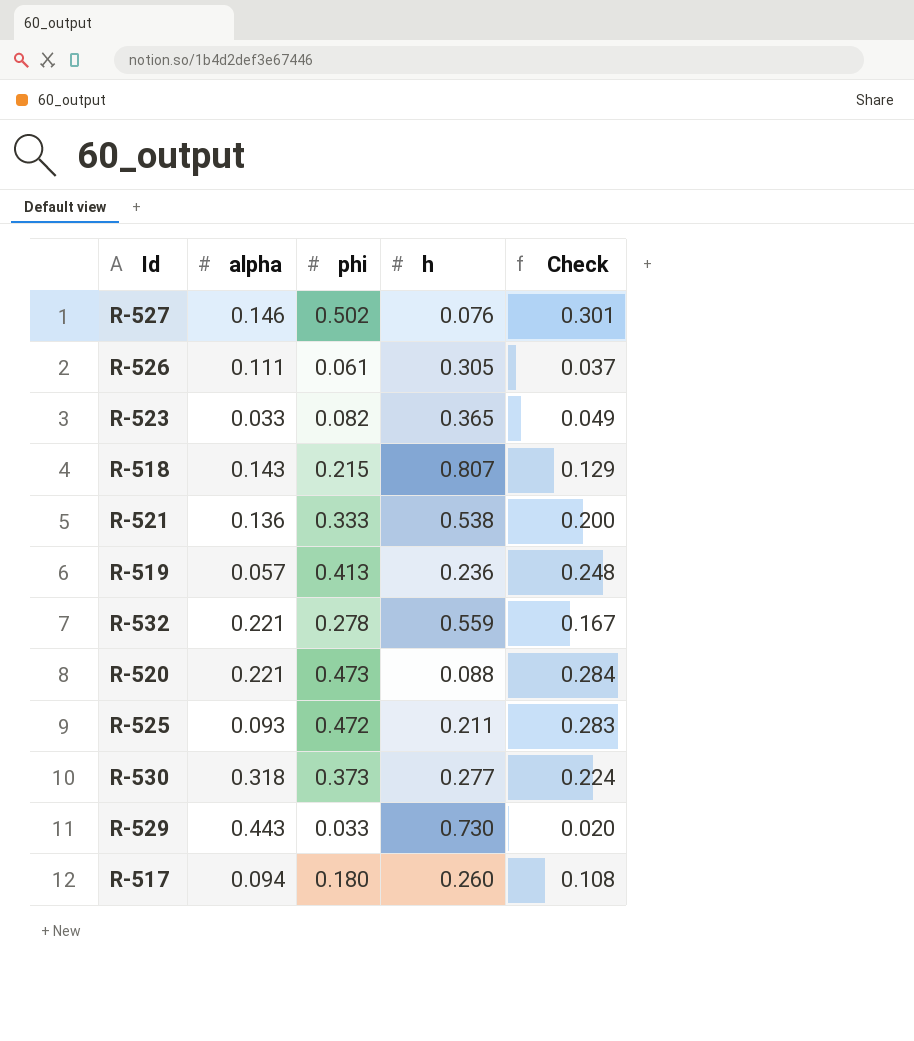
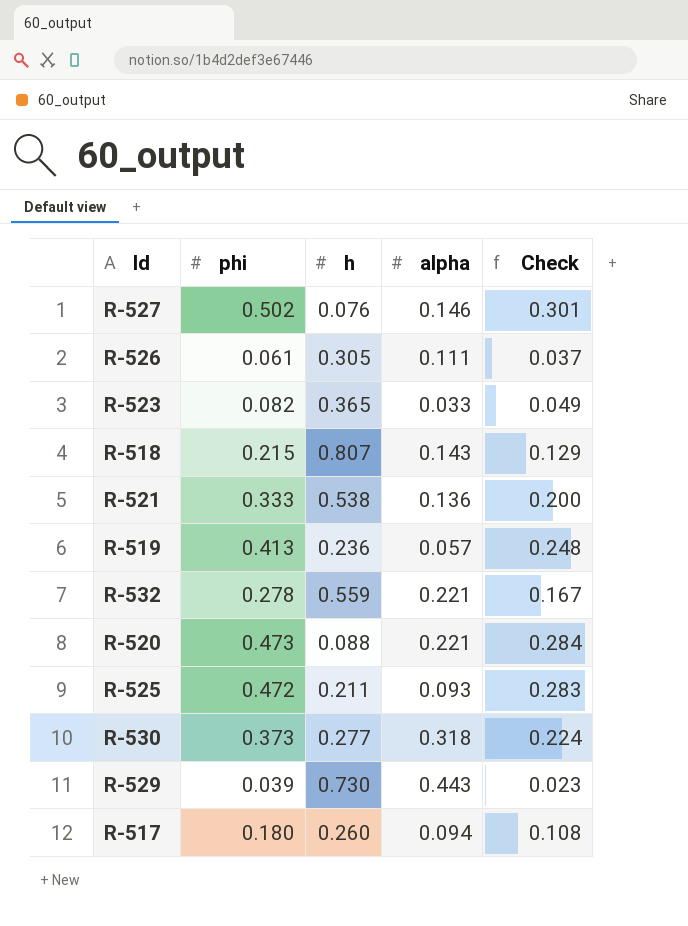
column alpha | position: 2 -> 4
R-529 | phi: 0.033 -> 0.039
R-529 | Check: 0.020 -> 0.023

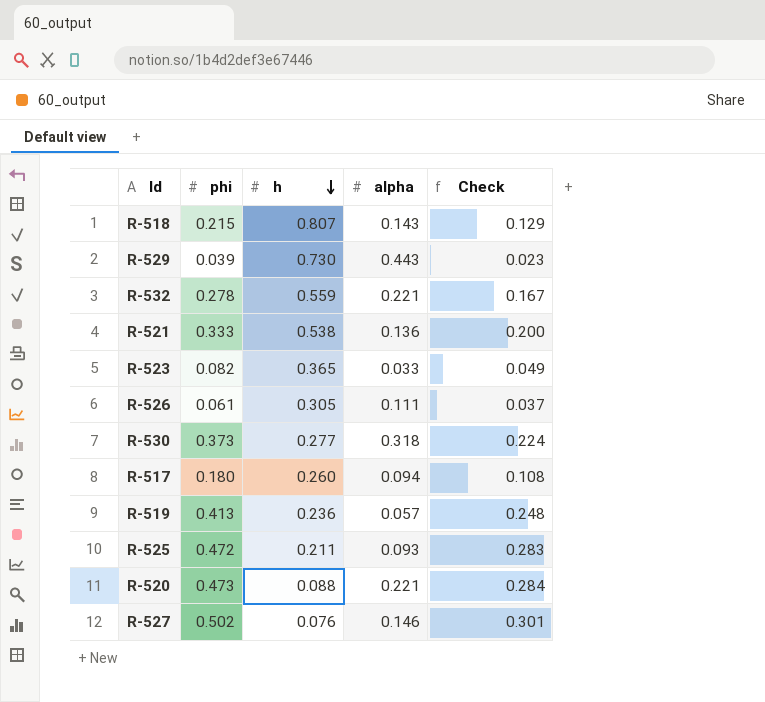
row order: none -> h descending

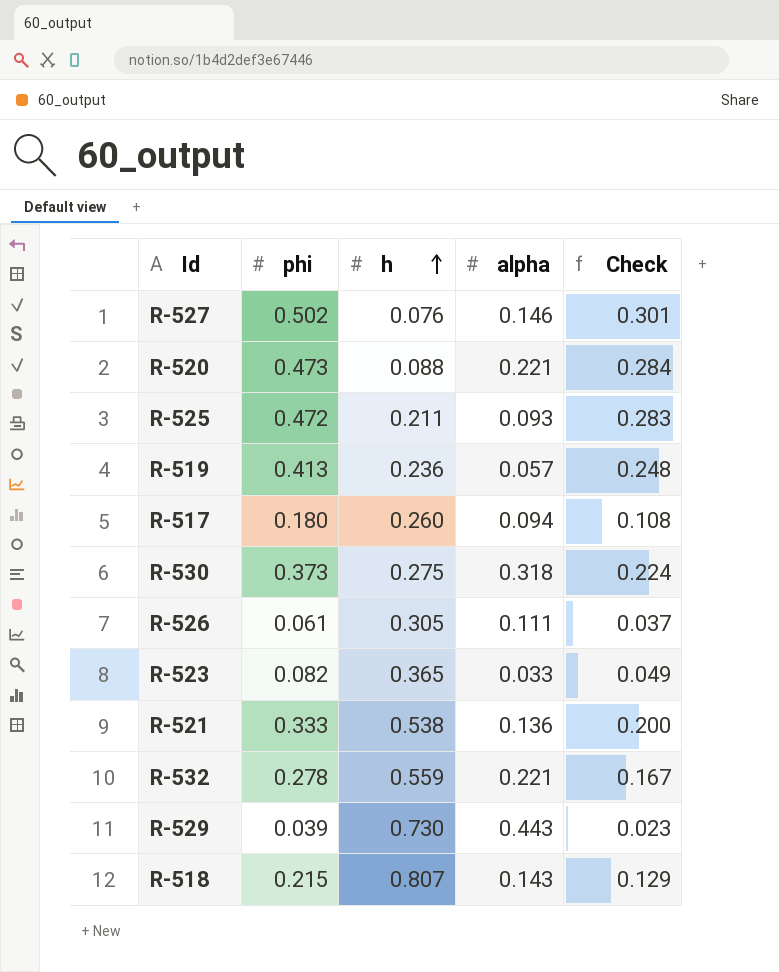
row order: h descending -> h ascending
R-530 | h: 0.277 -> 0.275

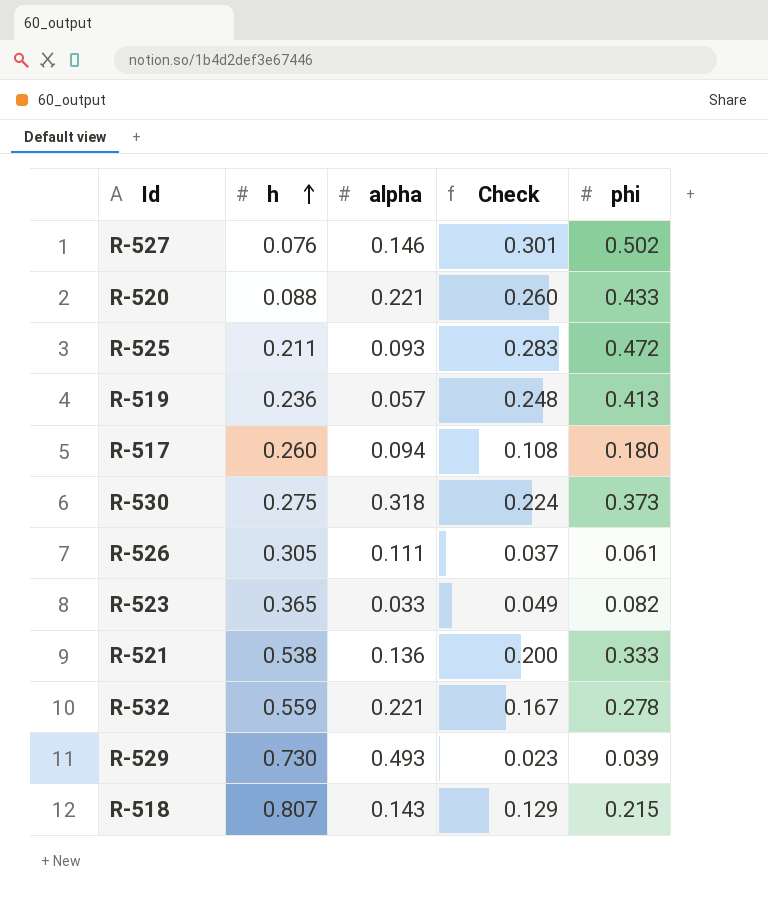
column phi | position: 2 -> 5
R-520 | Check: 0.284 -> 0.260
R-520 | phi: 0.473 -> 0.433
R-529 | alpha: 0.443 -> 0.493

